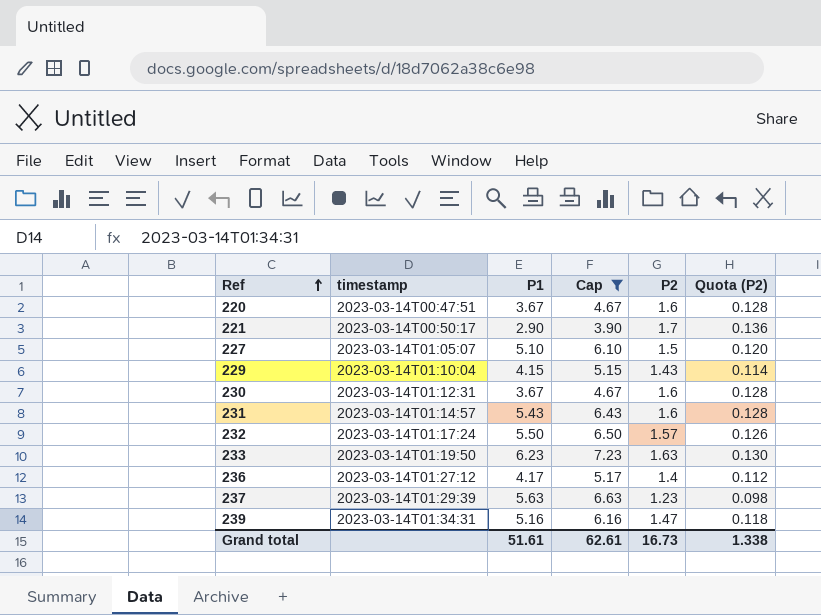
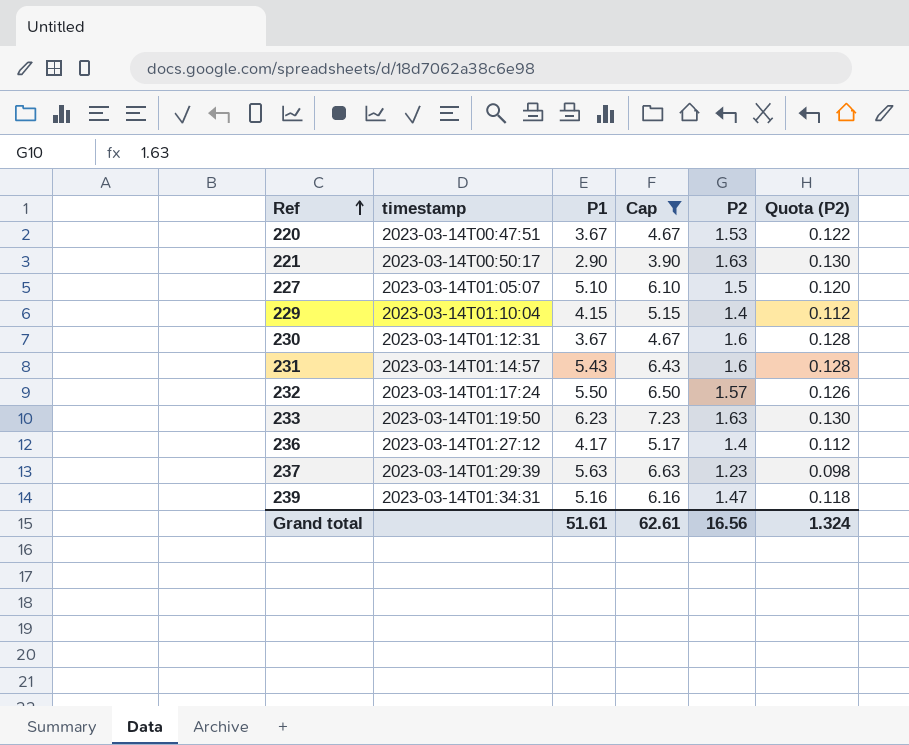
220 | P2: 1.6 -> 1.53
220 | Quota (P2): 0.128 -> 0.122
221 | P2: 1.7 -> 1.63
221 | Quota (P2): 0.136 -> 0.130
229 | P2: 1.43 -> 1.4
229 | Quota (P2): 0.114 -> 0.112
Grand total | P2: 16.73 -> 16.56
Grand total | Quota (P2): 1.338 -> 1.324

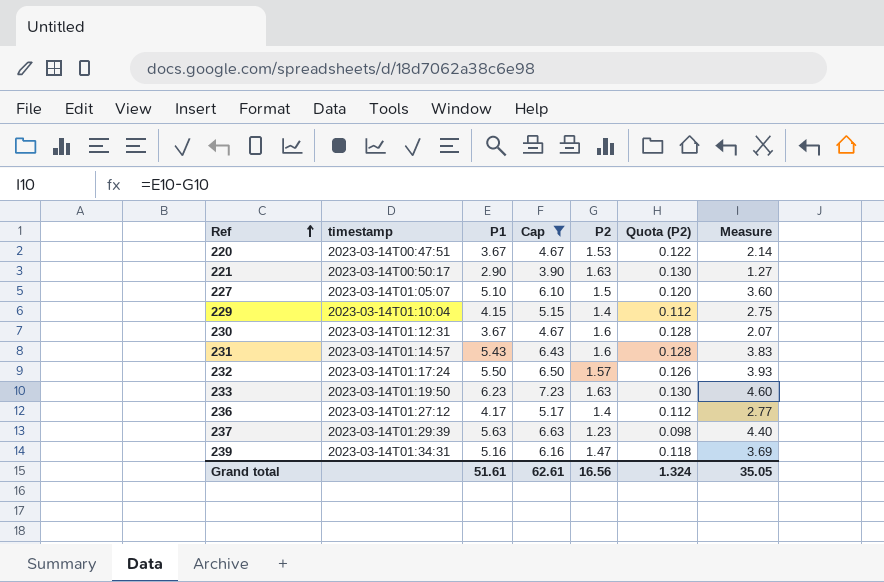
column Measure | formula: none -> [P1] - [P2]

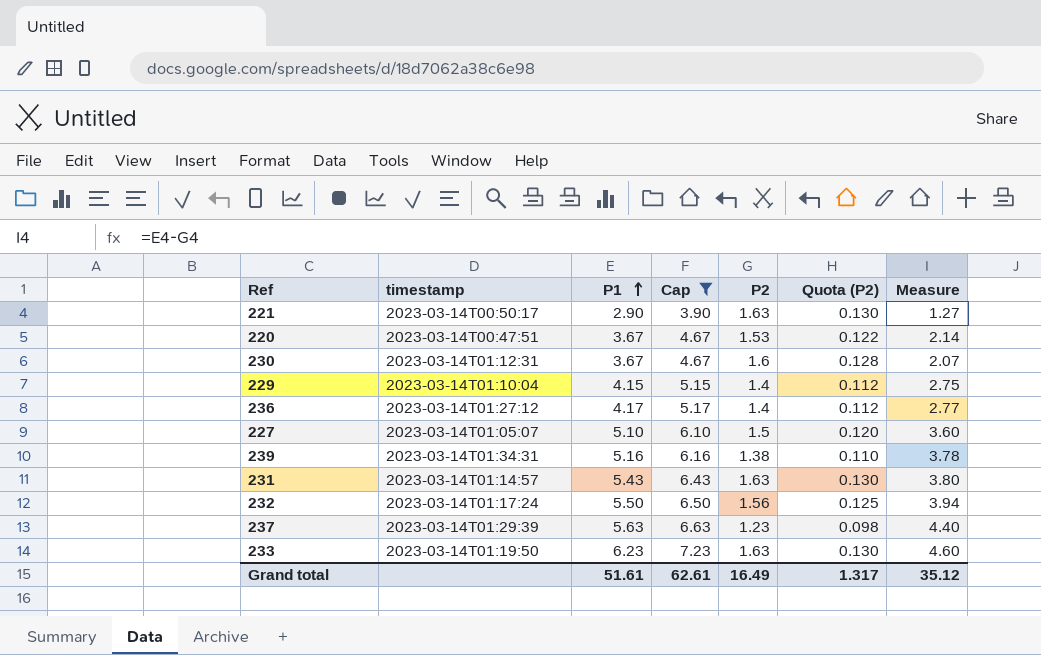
row order: Ref ascending -> P1 ascending
239 | P2: 1.47 -> 1.38
239 | Quota (P2): 0.118 -> 0.110
239 | Measure: 3.69 -> 3.78
231 | P2: 1.6 -> 1.63
231 | Quota (P2): 0.128 -> 0.130
231 | Measure: 3.83 -> 3.80
232 | P2: 1.57 -> 1.56
232 | Quota (P2): 0.126 -> 0.125
232 | Measure: 3.93 -> 3.94
Grand total | P2: 16.56 -> 16.49
Grand total | Quota (P2): 1.324 -> 1.317
Grand total | Measure: 35.05 -> 35.12

